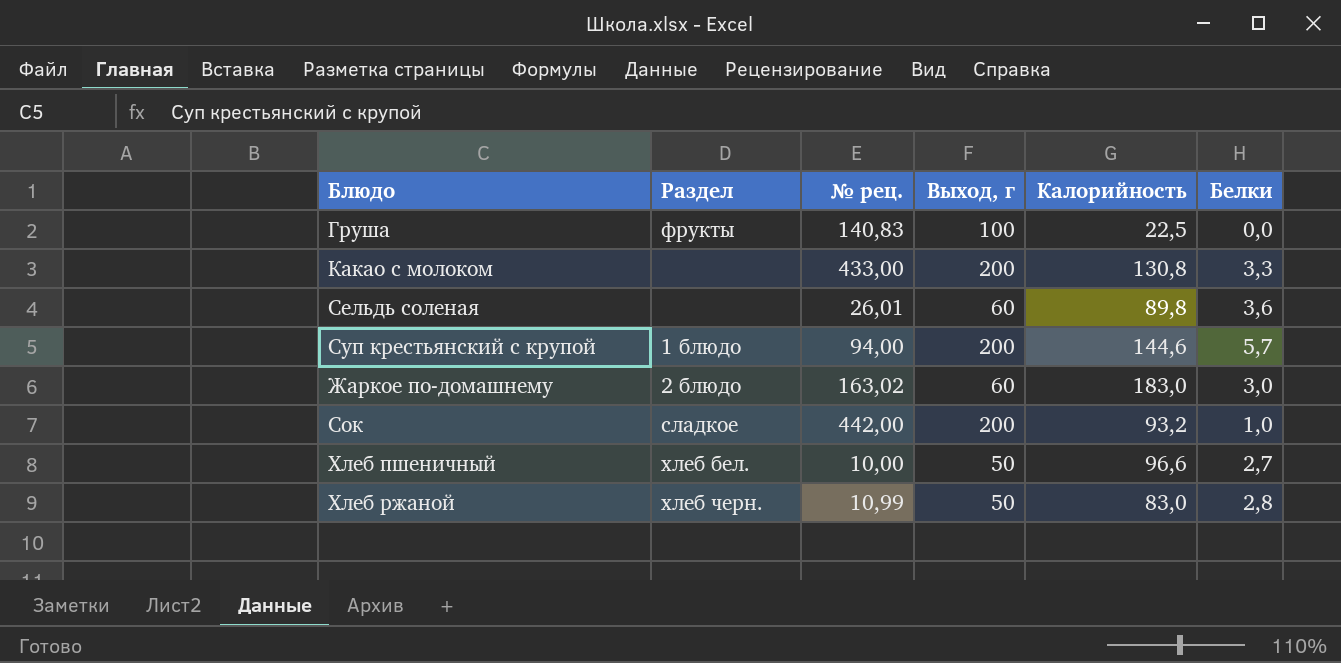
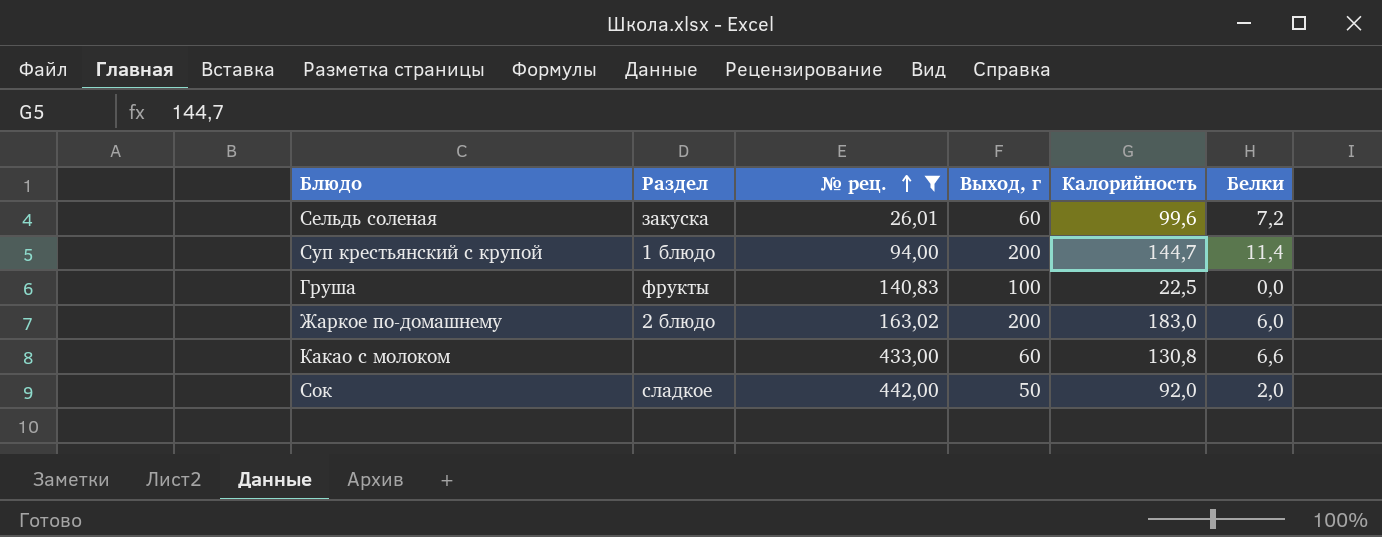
filter: none -> № рец. >= 26,01
row order: none -> № рец. ascending
Сельдь соленая | Раздел: none -> закуска
Сельдь соленая | Калорийность: 89,8 -> 99,6
Сельдь соленая | Белки: 3,6 -> 7,2
Суп крестьянский с крупой | Калорийность: 144,6 -> 144,7
Суп крестьянский с крупой | Белки: 5,7 -> 11,4
Жаркое по-домашнему | Выход, г: 60 -> 200
Жаркое по-домашнему | Белки: 3,0 -> 6,0
Какао с молоком | Выход, г: 200 -> 60
Какао с молоком | Белки: 3,3 -> 6,6
Сок | Выход, г: 200 -> 50
Сок | Калорийность: 93,2 -> 92,0
Сок | Белки: 1,0 -> 2,0

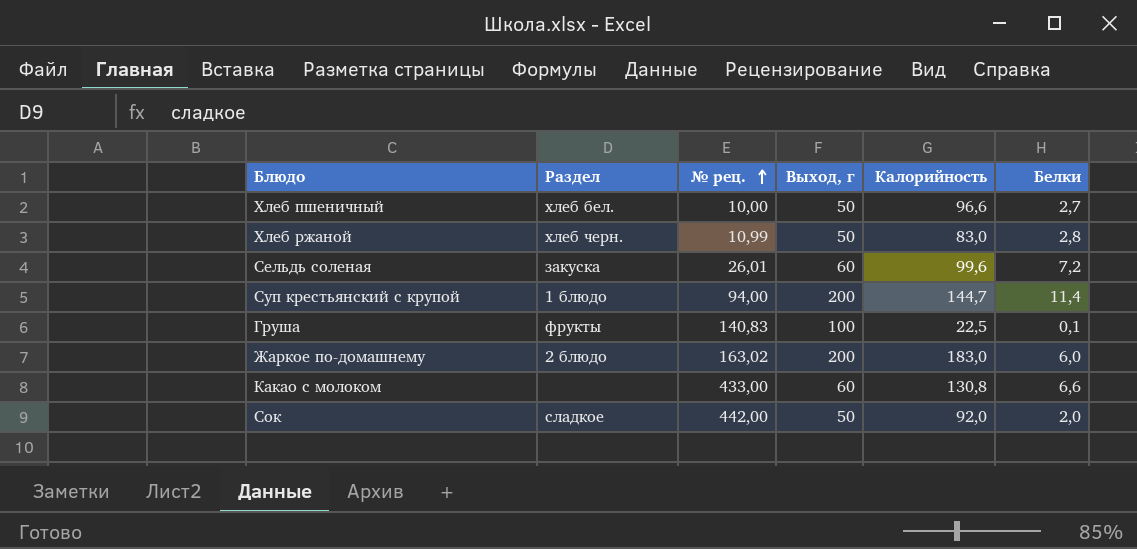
filter: № рец. >= 26,01 -> none
Груша | Белки: 0,0 -> 0,1

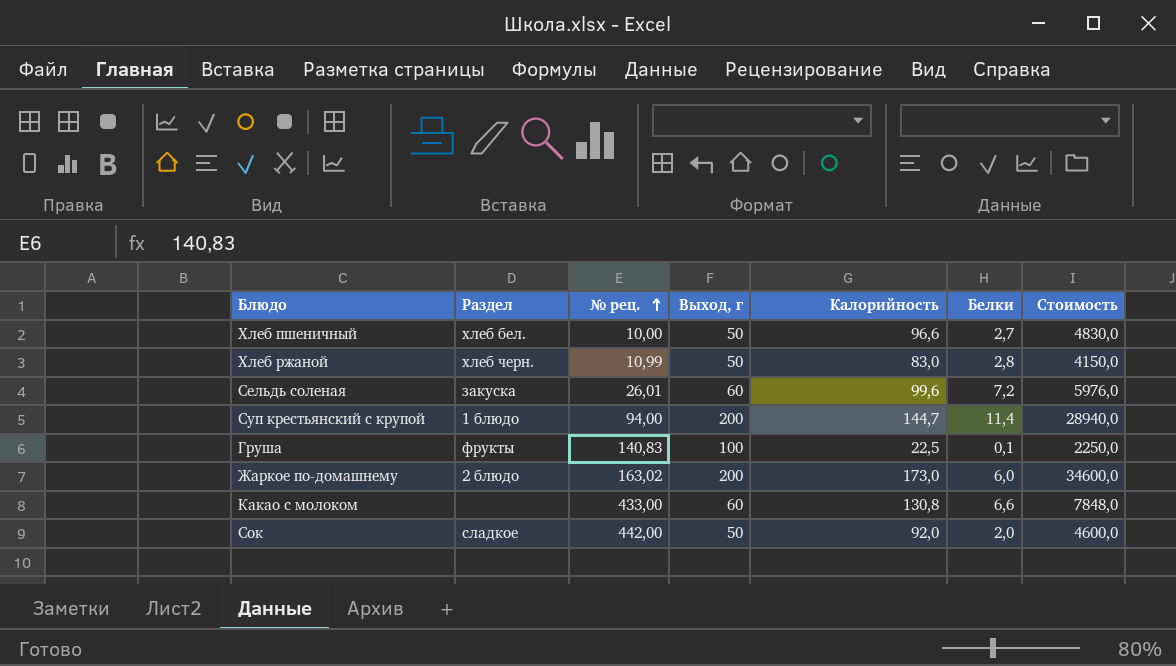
column Стоимость | formula: none -> [Выход, г] * [Калорийность]
Жаркое по-домашнему | Калорийность: 183,0 -> 173,0

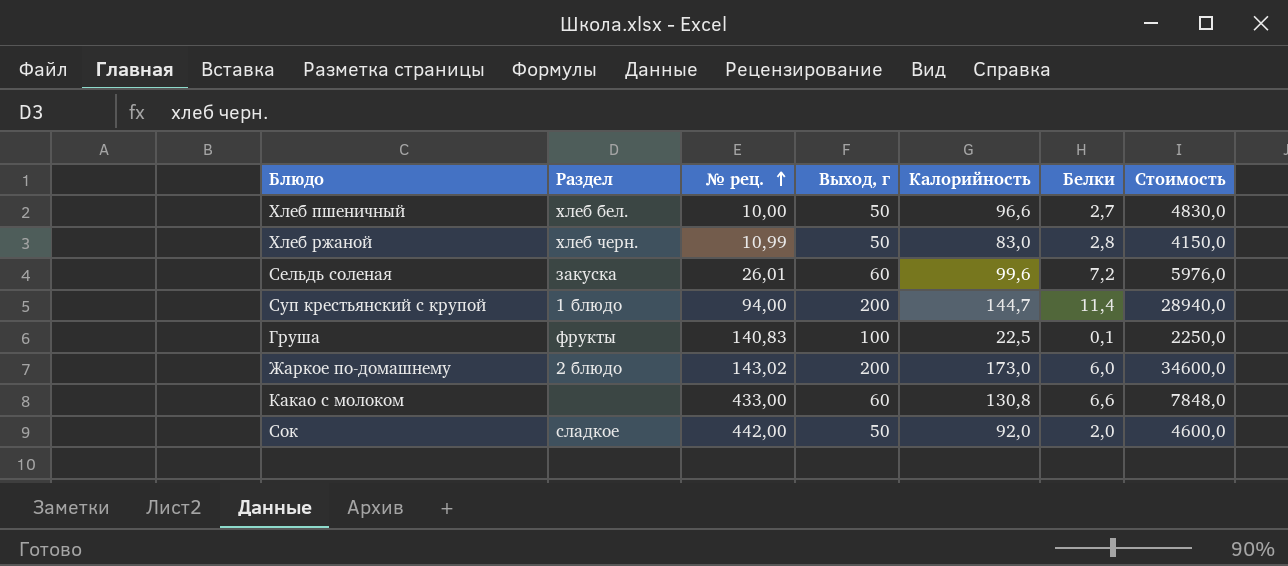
Жаркое по-домашнему | № рец.: 163,02 -> 143,02

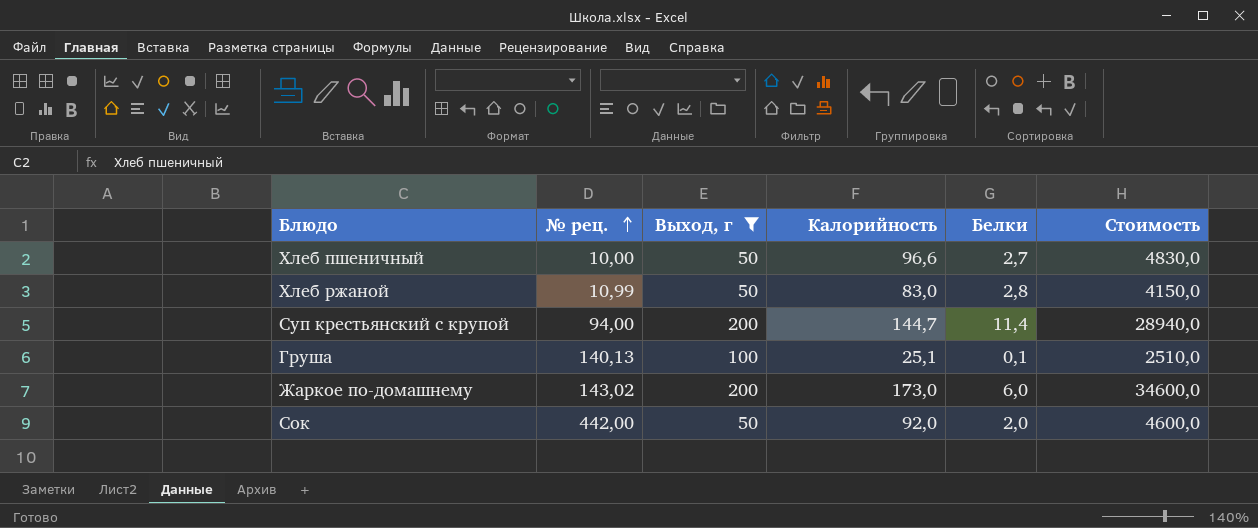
filter: none -> Выход, г != 60
column Раздел | position: 2 -> none
Груша | № рец.: 140,83 -> 140,13
Груша | Калорийность: 22,5 -> 25,1
Груша | Стоимость: 2250,0 -> 2510,0

